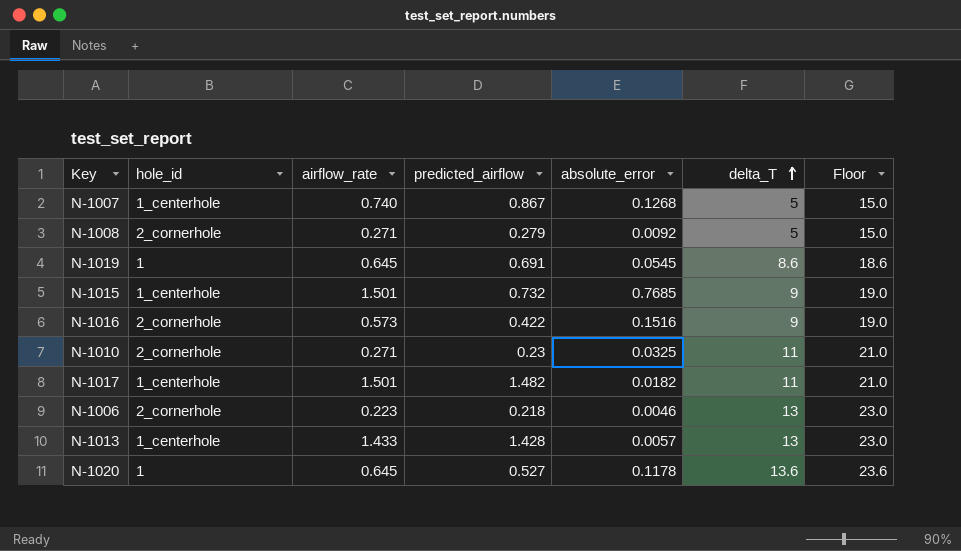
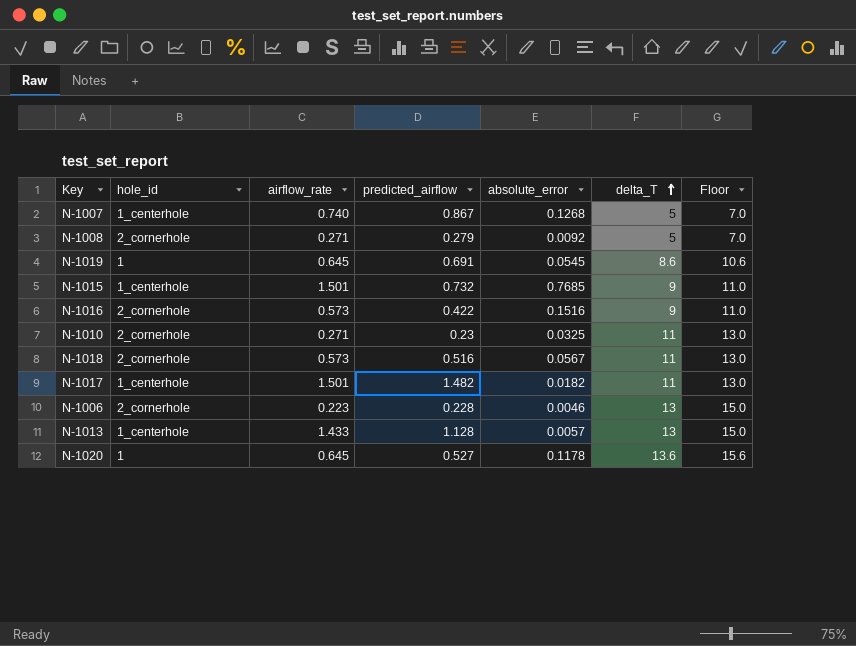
column Floor | formula: [delta_T] + 10 -> [delta_T] + 2
row N-1018: none -> 2_cornerhole | 0.573 | 0.516 | 0.0567 | 11 | 13.0
N-1006 | predicted_airflow: 0.218 -> 0.228
N-1013 | predicted_airflow: 1.428 -> 1.128

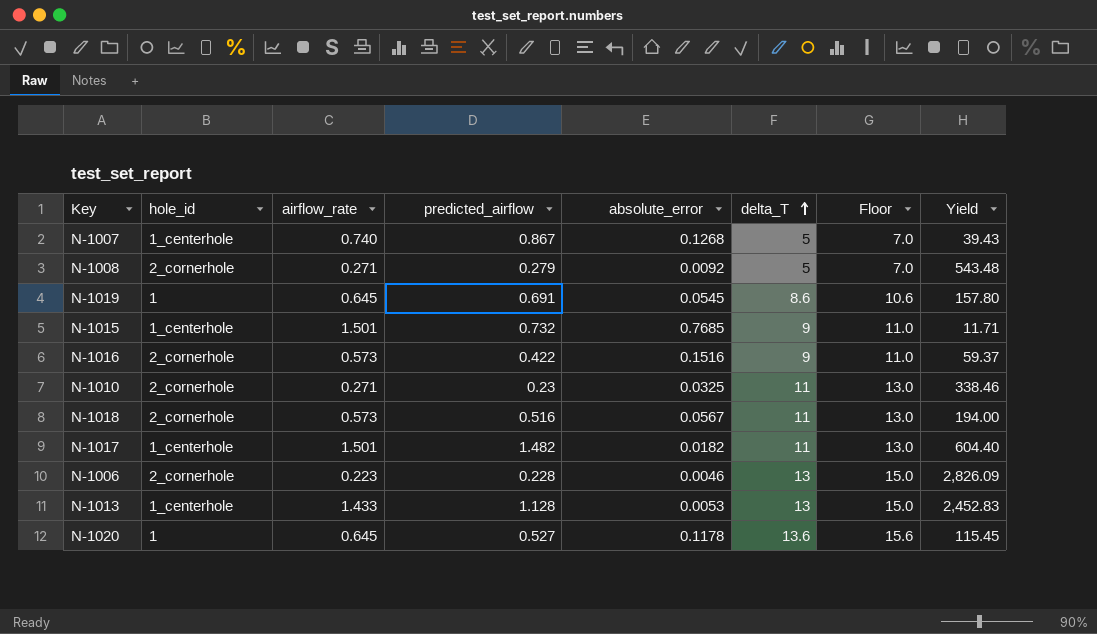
column Yield | formula: none -> [delta_T] / [absolute_error]
N-1013 | absolute_error: 0.0057 -> 0.0053

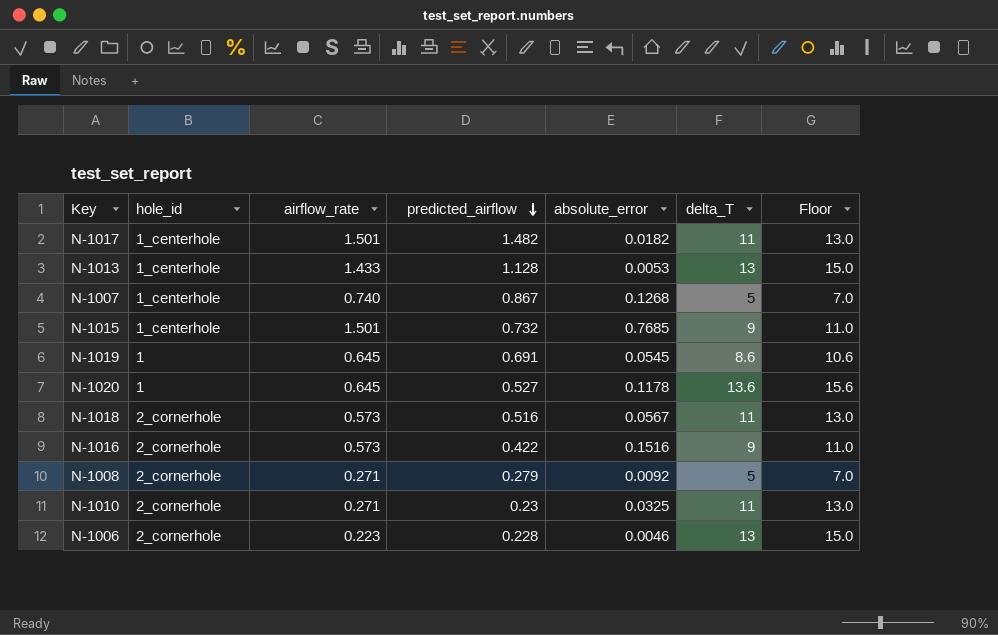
row order: delta_T ascending -> predicted_airflow descending
column Yield | formula: [delta_T] / [absolute_error] -> none

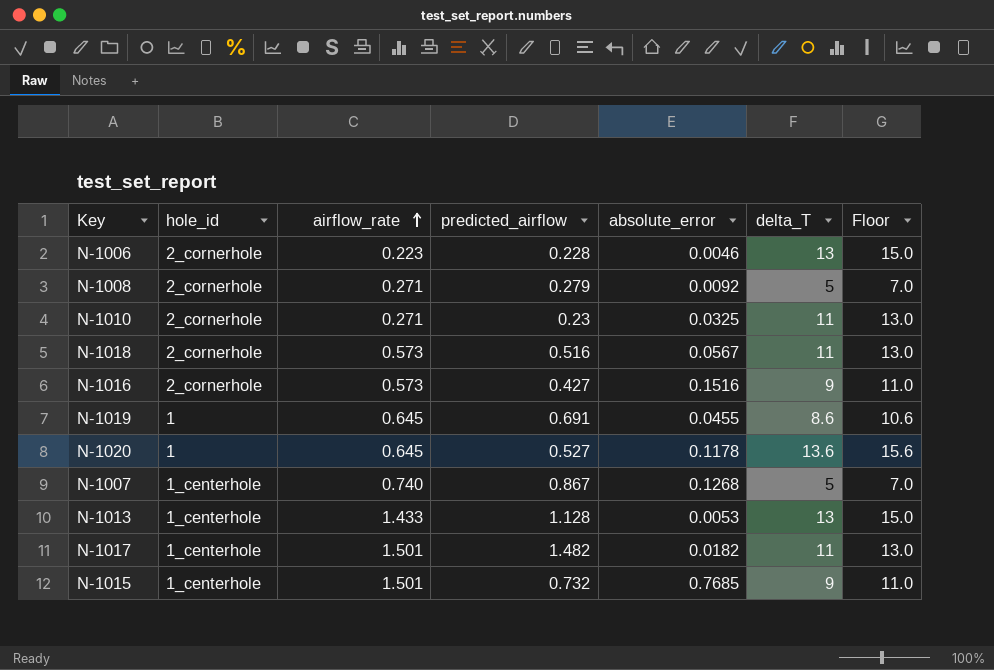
row order: predicted_airflow descending -> airflow_rate ascending
N-1016 | predicted_airflow: 0.422 -> 0.427
N-1019 | absolute_error: 0.0545 -> 0.0455

